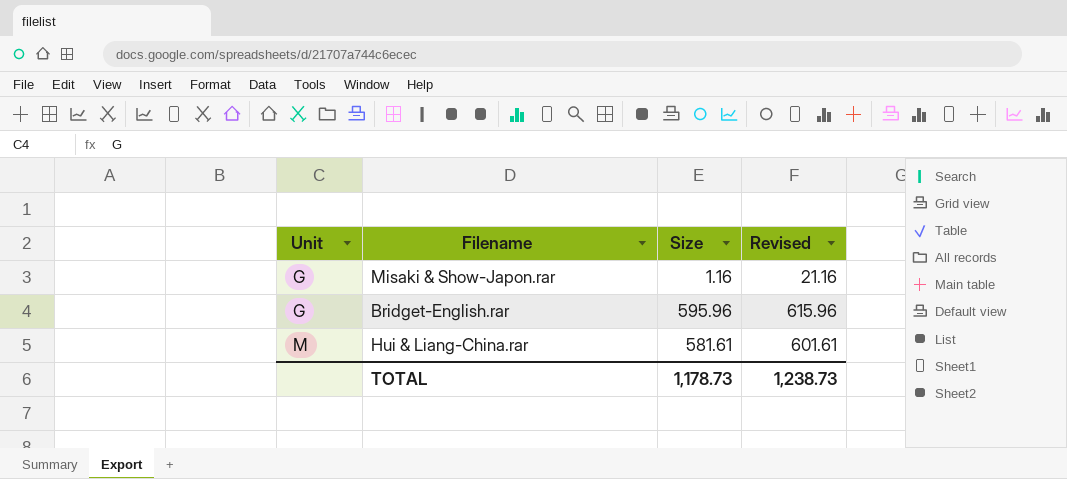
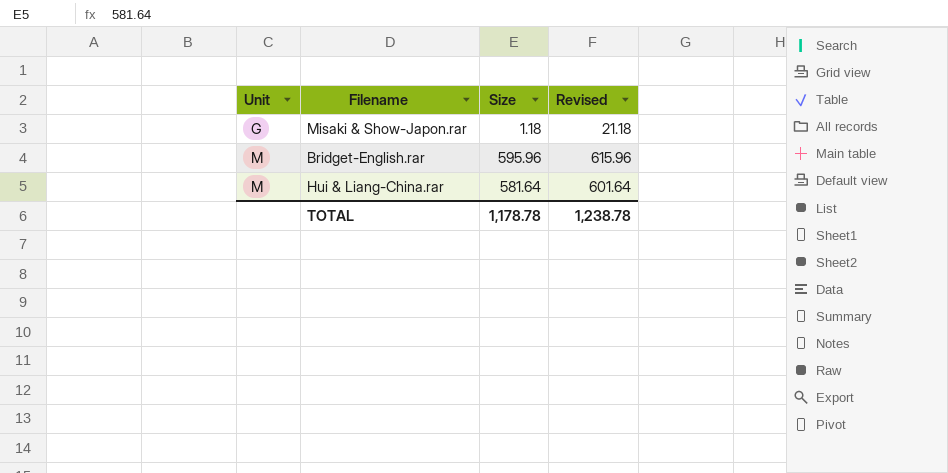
Misaki & Show-Japon.rar | Size: 1.16 -> 1.18
Misaki & Show-Japon.rar | Revised: 21.16 -> 21.18
Bridget-English.rar | Unit: G -> M
Hui & Liang-China.rar | Size: 581.61 -> 581.64
Hui & Liang-China.rar | Revised: 601.61 -> 601.64
TOTAL | Size: 1,178.73 -> 1,178.78
TOTAL | Revised: 1,238.73 -> 1,238.78

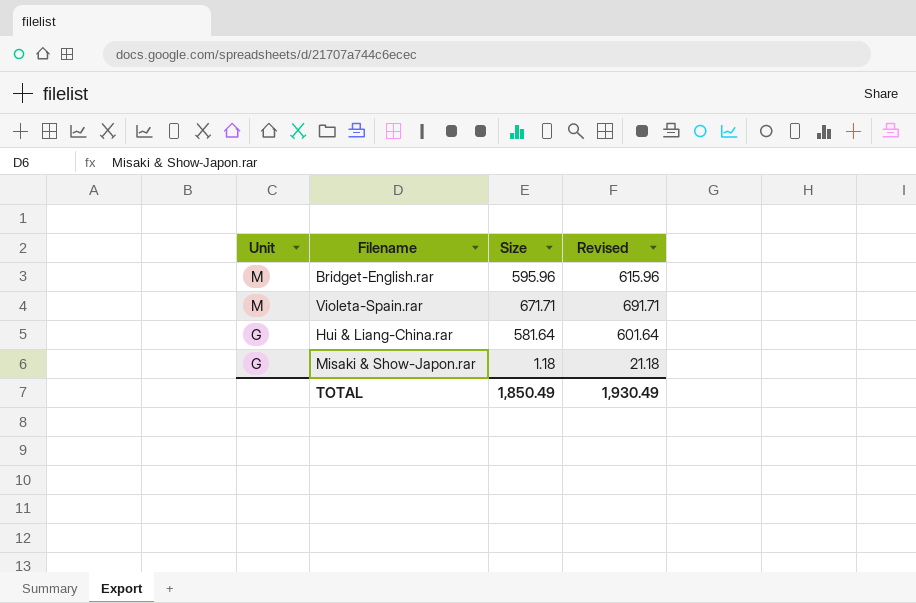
row order: Unit ascending -> Unit descending
row Violeta-Spain.rar: none -> M | 671.71 | 691.71
Hui & Liang-China.rar | Unit: M -> G
TOTAL | Size: 1,178.78 -> 1,850.49
TOTAL | Revised: 1,238.78 -> 1,930.49

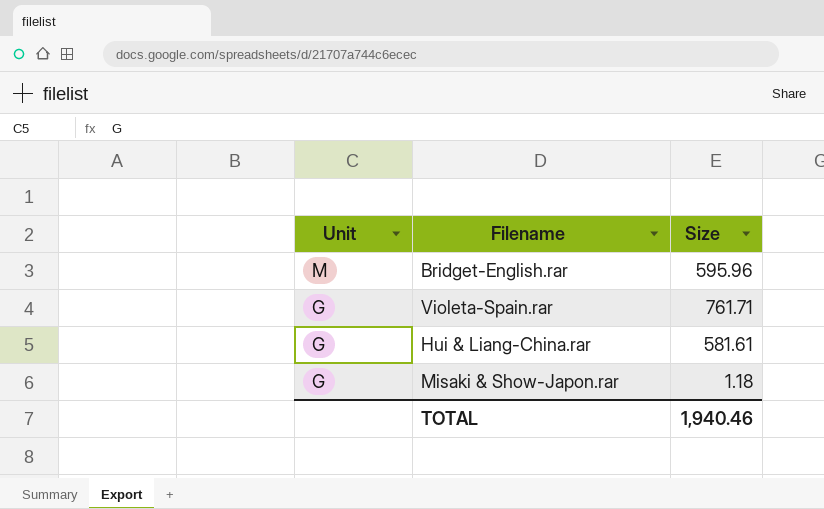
column Revised | formula: [Size] + 20 -> none
Violeta-Spain.rar | Unit: M -> G
Violeta-Spain.rar | Size: 671.71 -> 761.71
Hui & Liang-China.rar | Size: 581.64 -> 581.61
TOTAL | Size: 1,850.49 -> 1,940.46

